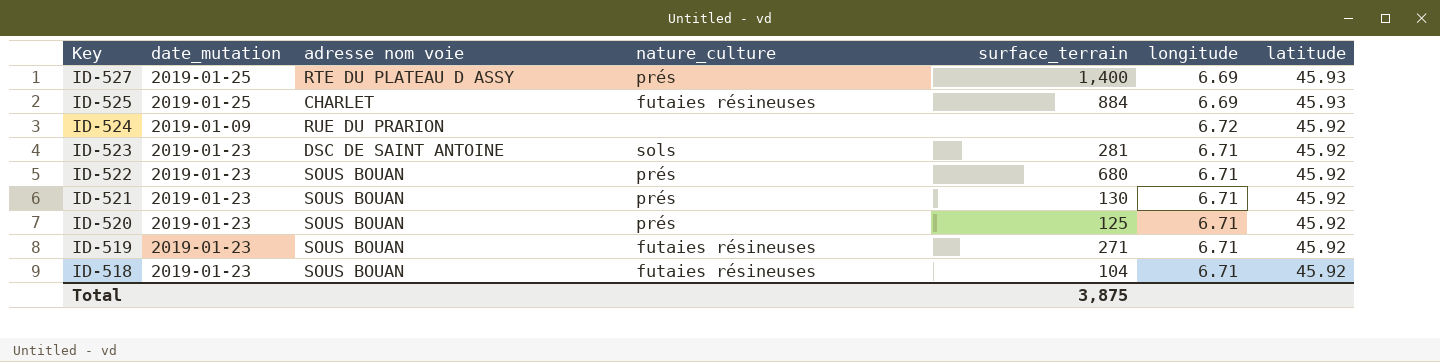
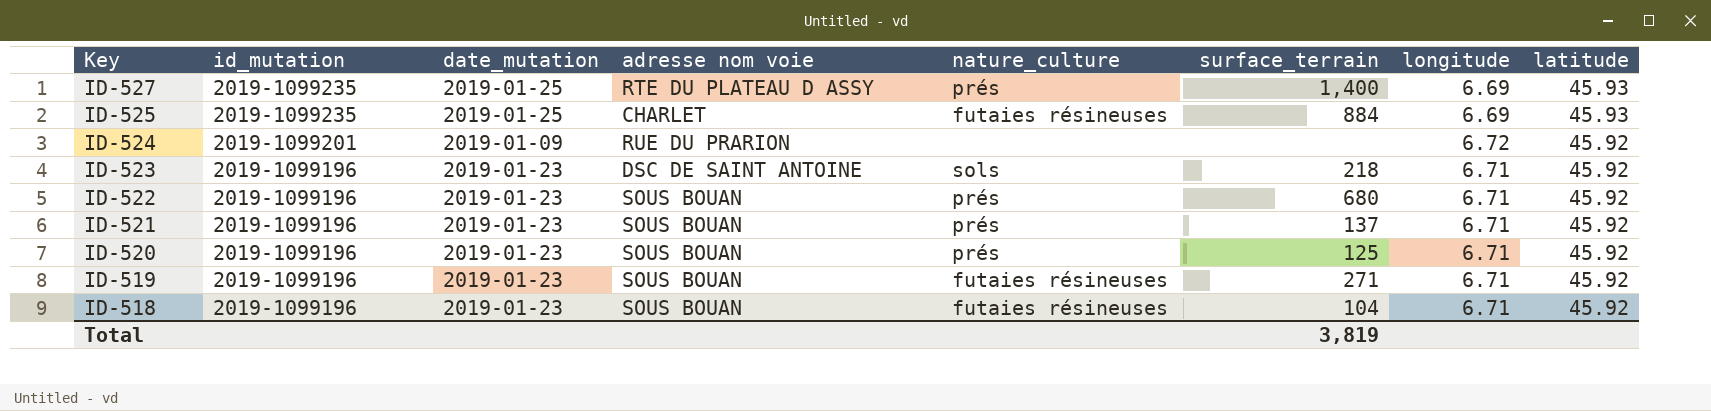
column id_mutation | position: none -> 2
ID-523 | surface_terrain: 281 -> 218
ID-521 | surface_terrain: 130 -> 137
Total | surface_terrain: 3,875 -> 3,819

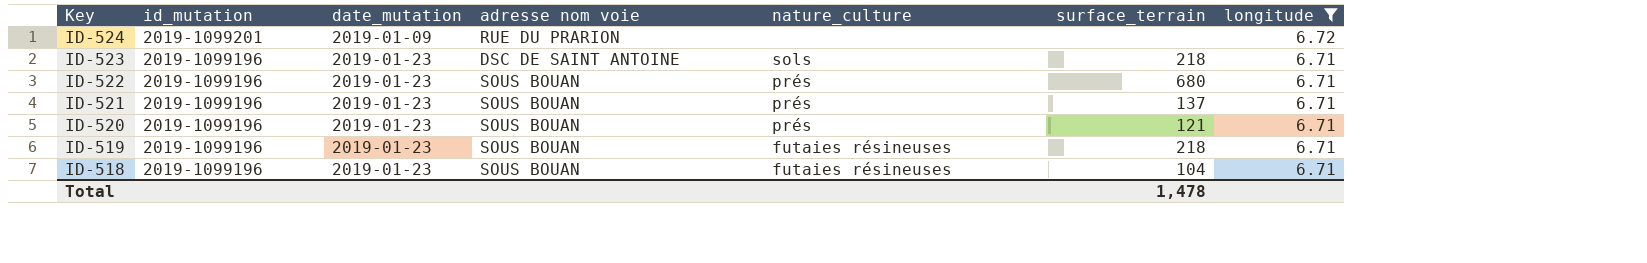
filter: none -> longitude != 6.69
column latitude | position: 8 -> none
ID-520 | surface_terrain: 125 -> 121
ID-519 | surface_terrain: 271 -> 218
Total | surface_terrain: 3,819 -> 1,478

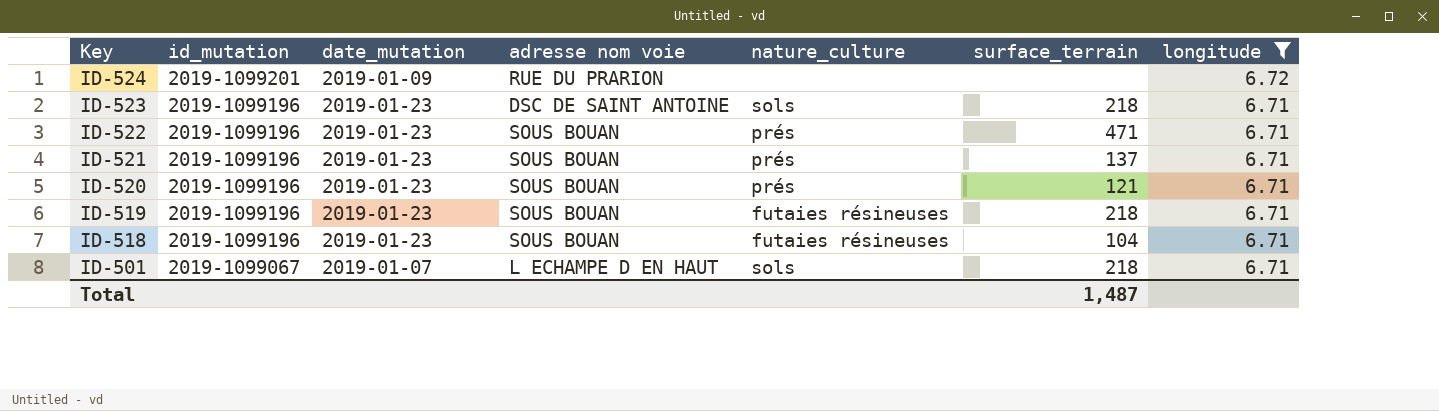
ID-522 | surface_terrain: 680 -> 471
row ID-501: none -> 2019-1099067 | 2019-01-07 | L ECHAMPE D EN HAUT | sols | 218 | 6.71
Total | surface_terrain: 1,478 -> 1,487

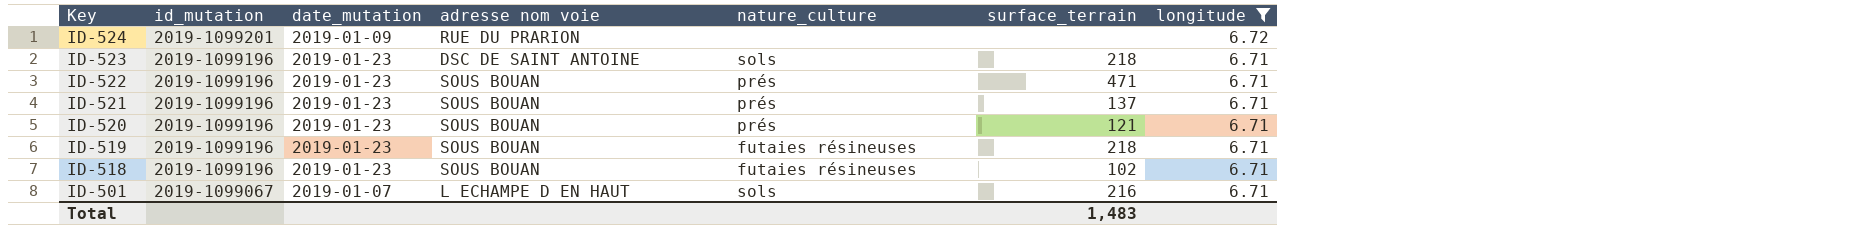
ID-518 | surface_terrain: 104 -> 102
ID-501 | surface_terrain: 218 -> 216
Total | surface_terrain: 1,487 -> 1,483

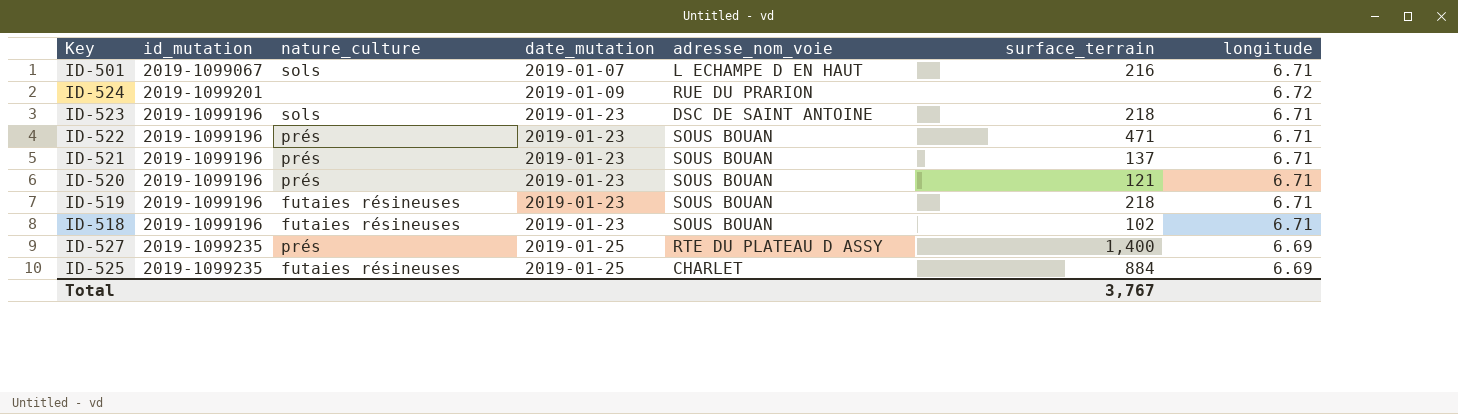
filter: longitude != 6.69 -> none
row order: Key descending -> date_mutation ascending
column nature_culture | position: 5 -> 3
column name: adresse nom voie -> adresse_nom_voie
Total | surface_terrain: 1,483 -> 3,767

